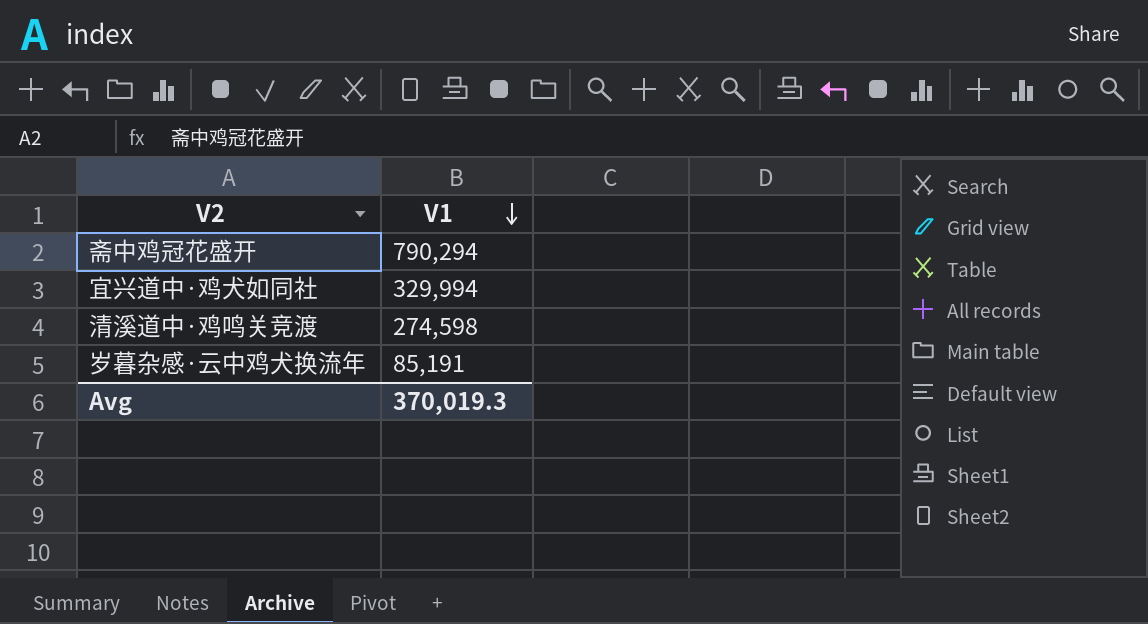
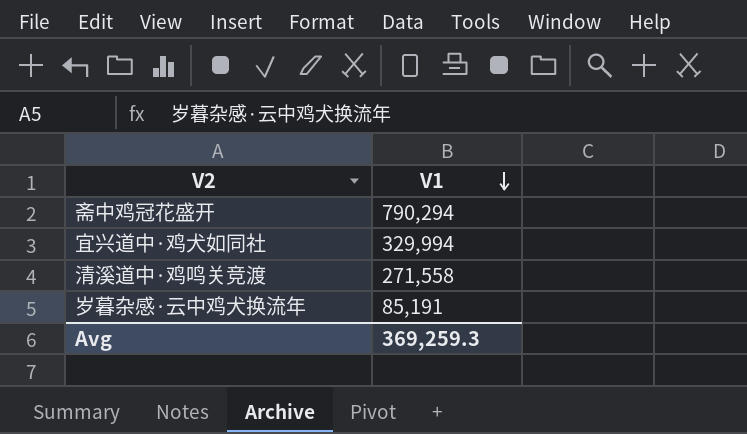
清溪道中·鸡鸣关竞渡 | V1: 274,598 -> 271,558
Avg | V1: 370,019.3 -> 369,259.3

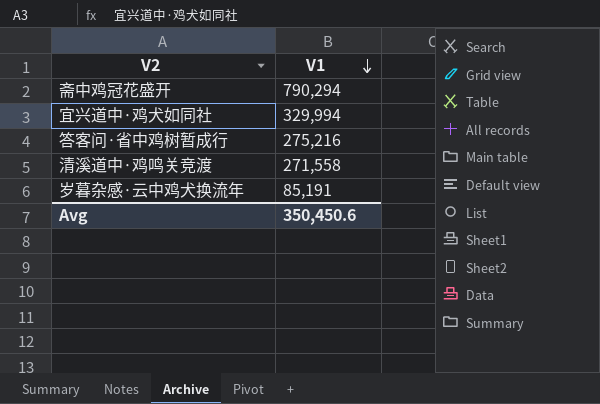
row 答客问·省中鸡树暂成行: none -> 275,216
Avg | V1: 369,259.3 -> 350,450.6

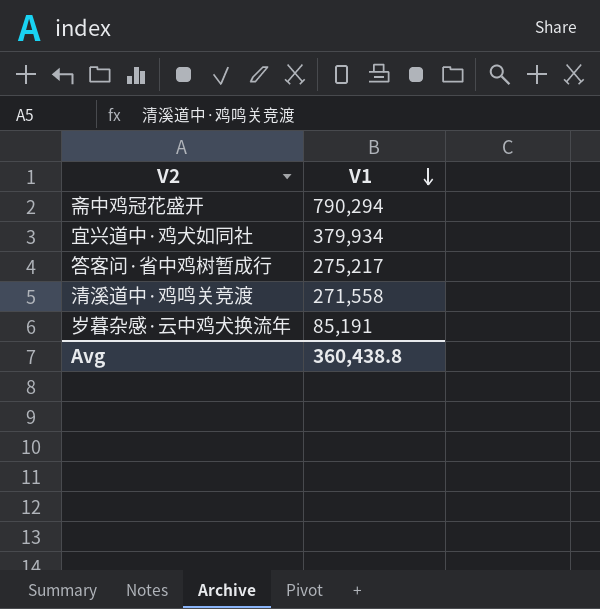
宜兴道中·鸡犬如同社 | V1: 329,994 -> 379,934
答客问·省中鸡树暂成行 | V1: 275,216 -> 275,217
Avg | V1: 350,450.6 -> 360,438.8

